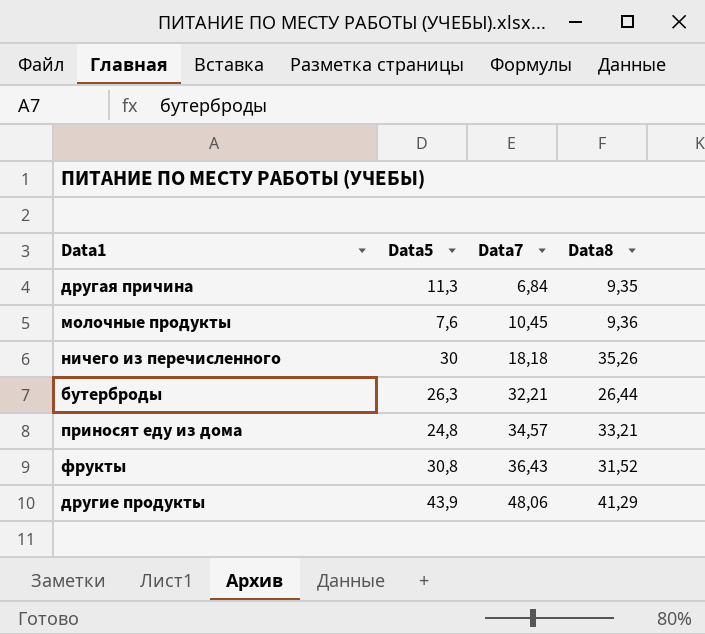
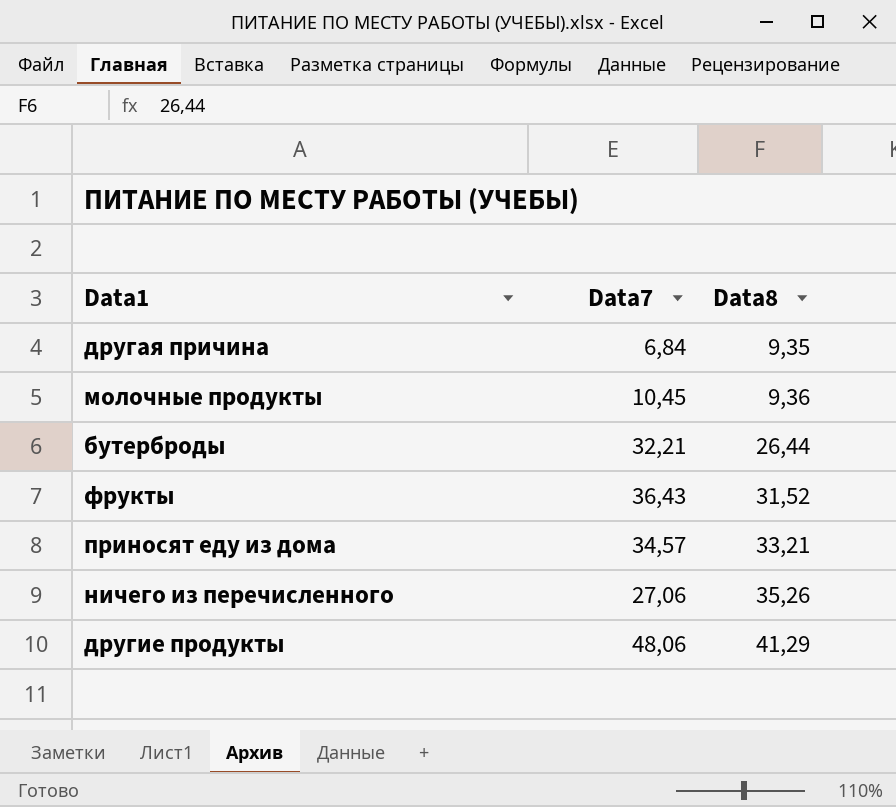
row order: Data7 ascending -> Data8 ascending
column Data5 | position: 2 -> none
ничего из перечисленного | Data7: 18,18 -> 27,06

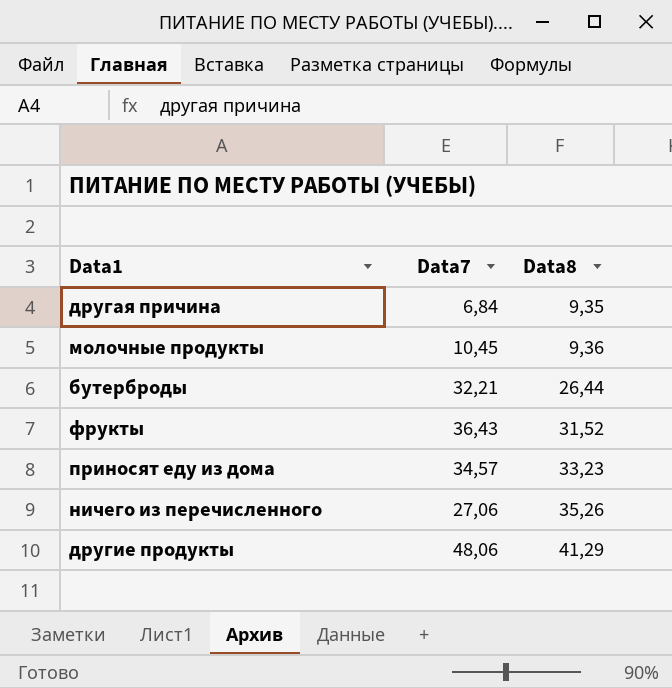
приносят еду из дома | Data8: 33,21 -> 33,23

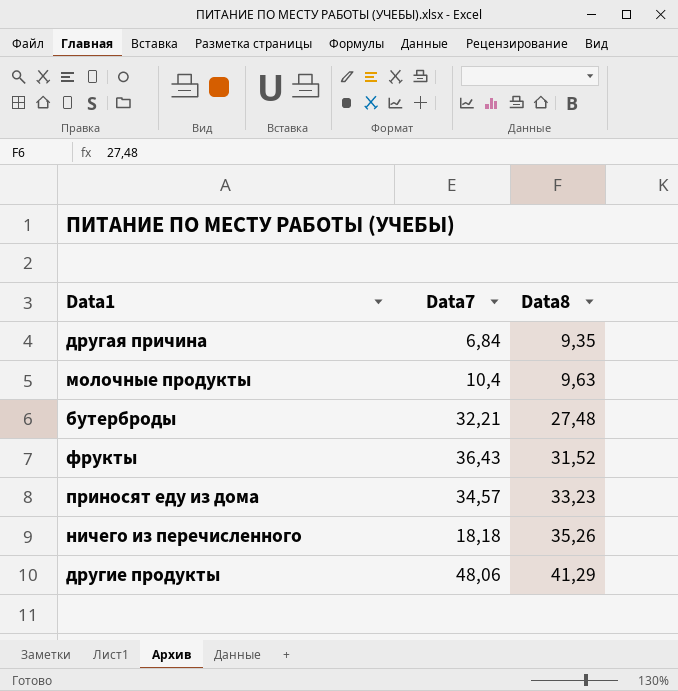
молочные продукты | Data7: 10,45 -> 10,4
молочные продукты | Data8: 9,36 -> 9,63
бутерброды | Data8: 26,44 -> 27,48
ничего из перечисленного | Data7: 27,06 -> 18,18

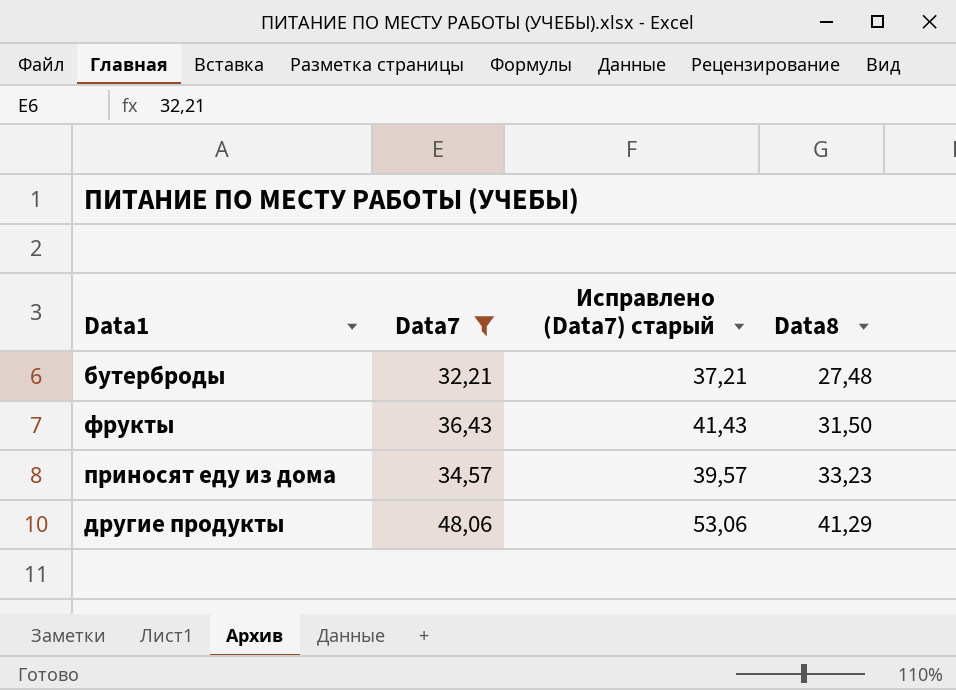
filter: none -> Data7 >= 32,21
column Исправлено (Data7) старый | formula: none -> [Data7] + 5
фрукты | Data8: 31,52 -> 31,50

